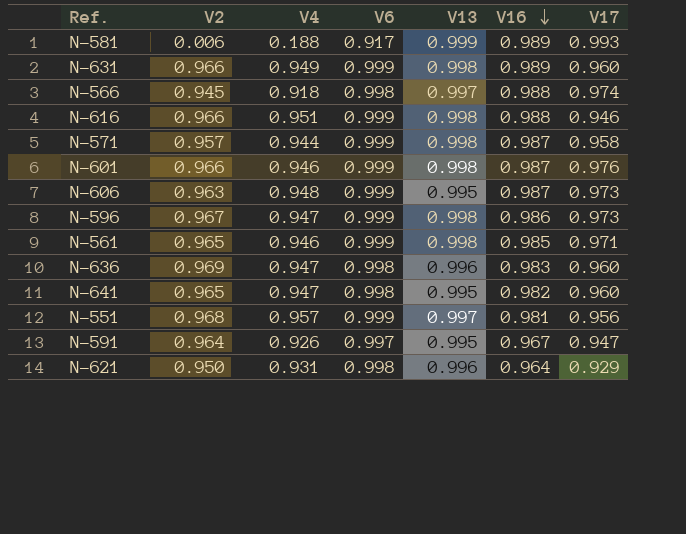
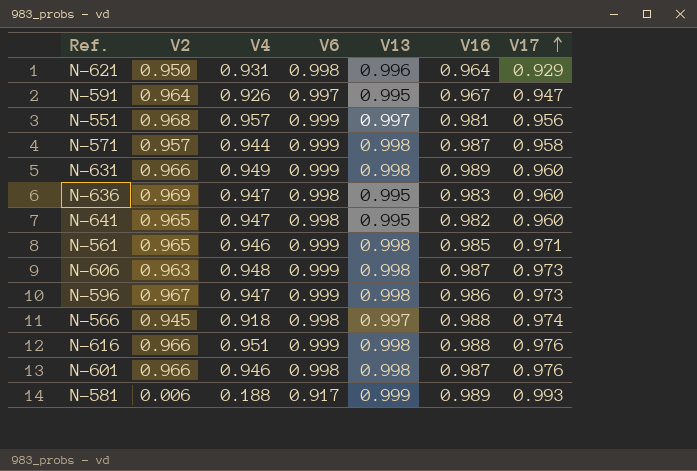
row order: V16 descending -> V17 ascending
N-636 | V13: 0.996 -> 0.995
N-606 | V13: 0.995 -> 0.998
N-616 | V17: 0.946 -> 0.976
N-601 | V6: 0.999 -> 0.998

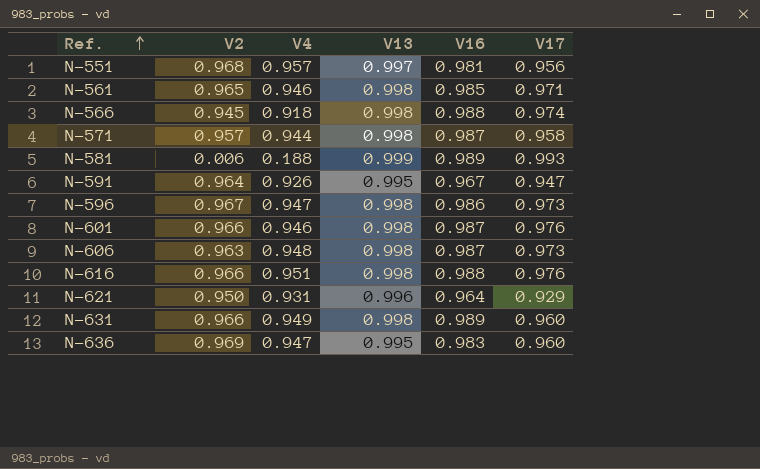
row order: V17 ascending -> Ref. ascending
column V6 | position: 4 -> none
row N-641: 0.965 | 0.947 | 0.998 | 0.995 | 0.982 | 0.960 -> none
N-566 | V13: 0.997 -> 0.998

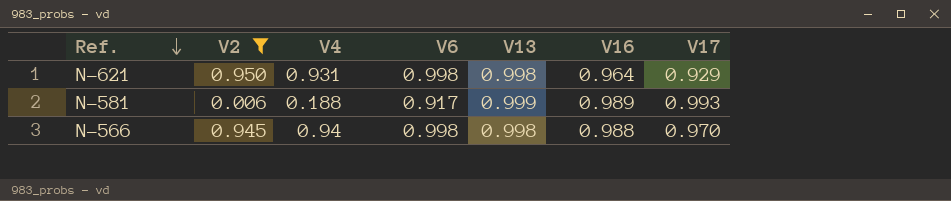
filter: none -> V2 <= 0.950
row order: Ref. ascending -> Ref. descending
column V6 | position: none -> 4
N-621 | V13: 0.996 -> 0.998
N-566 | V4: 0.918 -> 0.94
N-566 | V17: 0.974 -> 0.970

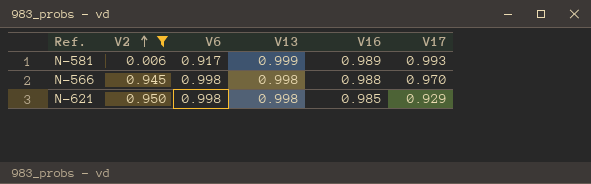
row order: Ref. descending -> V2 ascending
column V4 | position: 3 -> none
N-621 | V16: 0.964 -> 0.985

